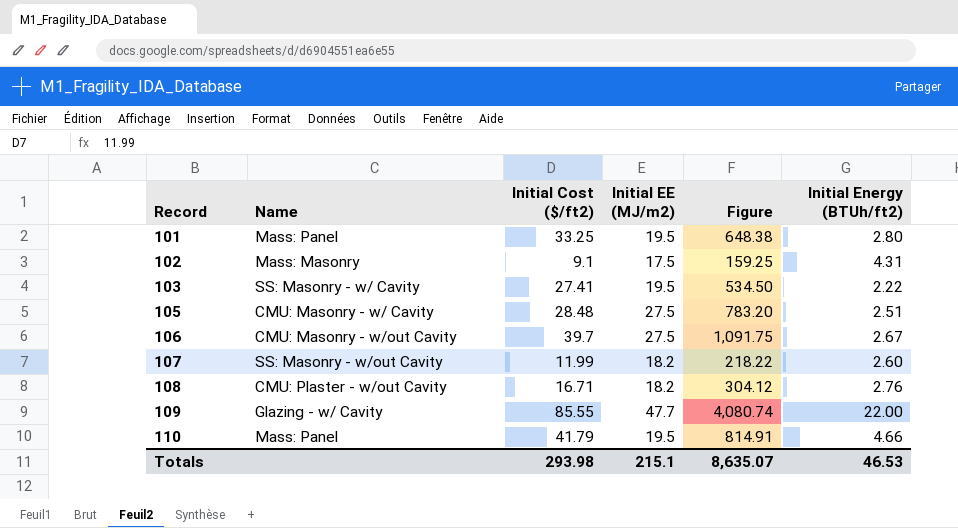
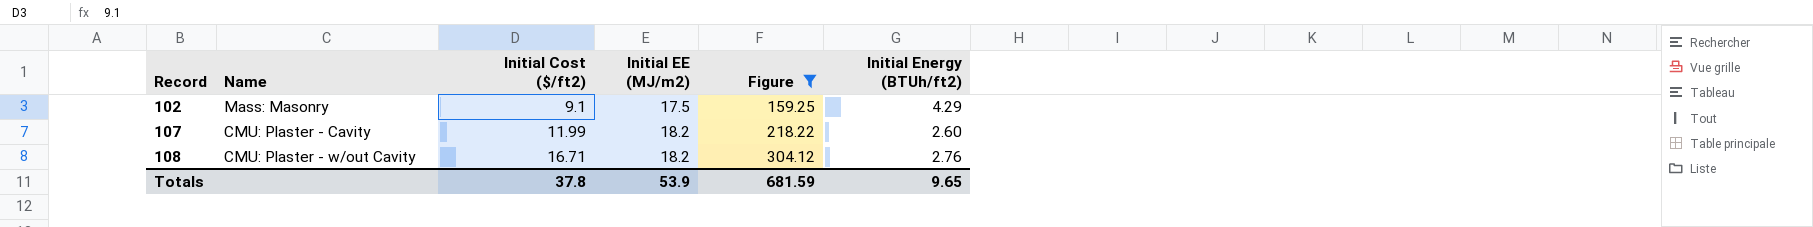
filter: none -> Figure <= 304.12
102 | Initial Energy (BTUh/ft2): 4.31 -> 4.29
107 | Name: SS: Masonry - w/out Cavity -> CMU: Plaster - Cavity
Totals | Initial Cost ($/ft2): 293.98 -> 37.8
Totals | Initial EE (MJ/m2): 215.1 -> 53.9
Totals | Figure: 8,635.07 -> 681.59
Totals | Initial Energy (BTUh/ft2): 46.53 -> 9.65

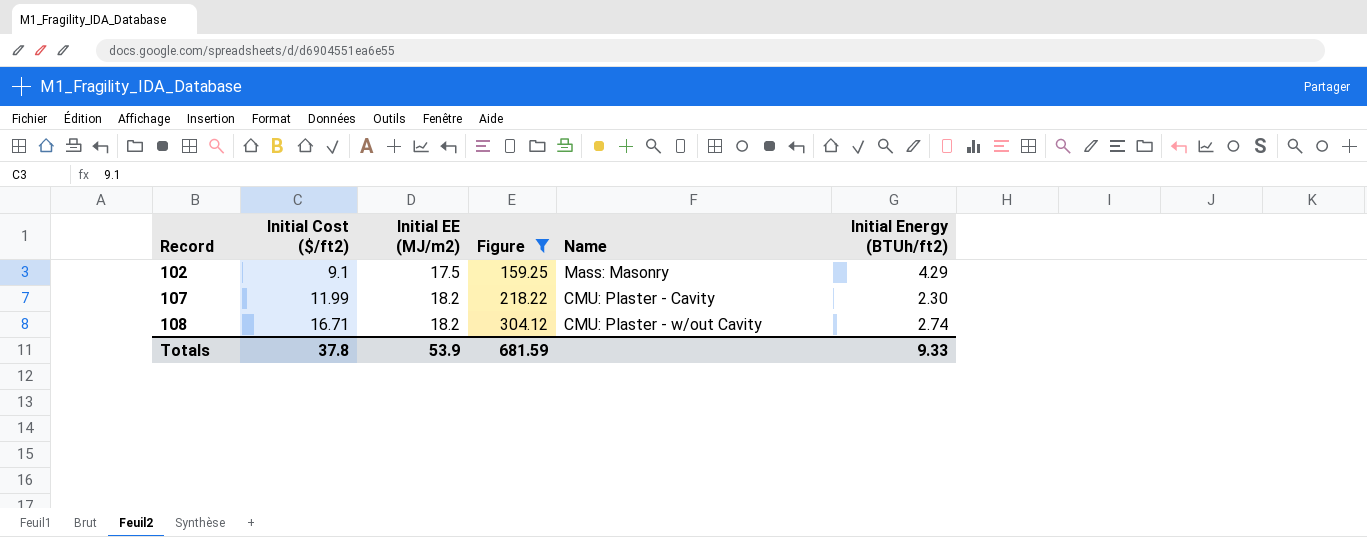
column Name | position: 2 -> 5
107 | Initial Energy (BTUh/ft2): 2.60 -> 2.30
108 | Initial Energy (BTUh/ft2): 2.76 -> 2.74
Totals | Initial Energy (BTUh/ft2): 9.65 -> 9.33

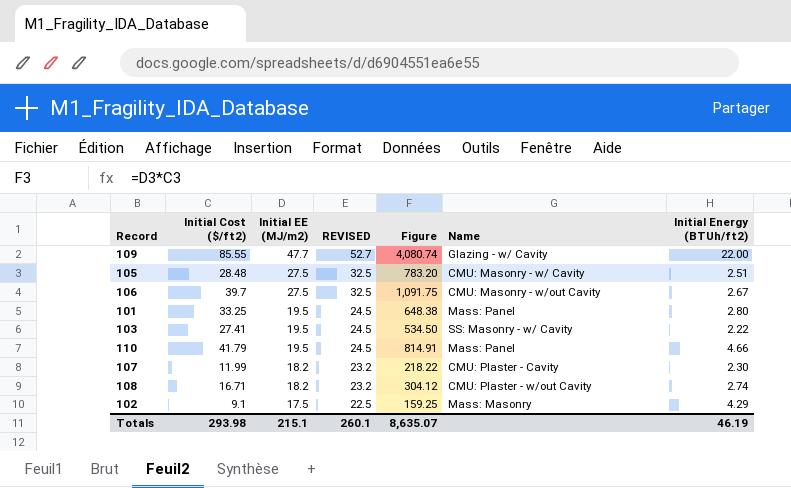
filter: Figure <= 304.12 -> none
row order: Record ascending -> Initial EE (MJ/m2) descending
column REVISED | formula: none -> [Initial EE (MJ/m2)] + 5
Totals | Initial Cost ($/ft2): 37.8 -> 293.98
Totals | Initial EE (MJ/m2): 53.9 -> 215.1
Totals | Figure: 681.59 -> 8,635.07
Totals | Initial Energy (BTUh/ft2): 9.33 -> 46.19

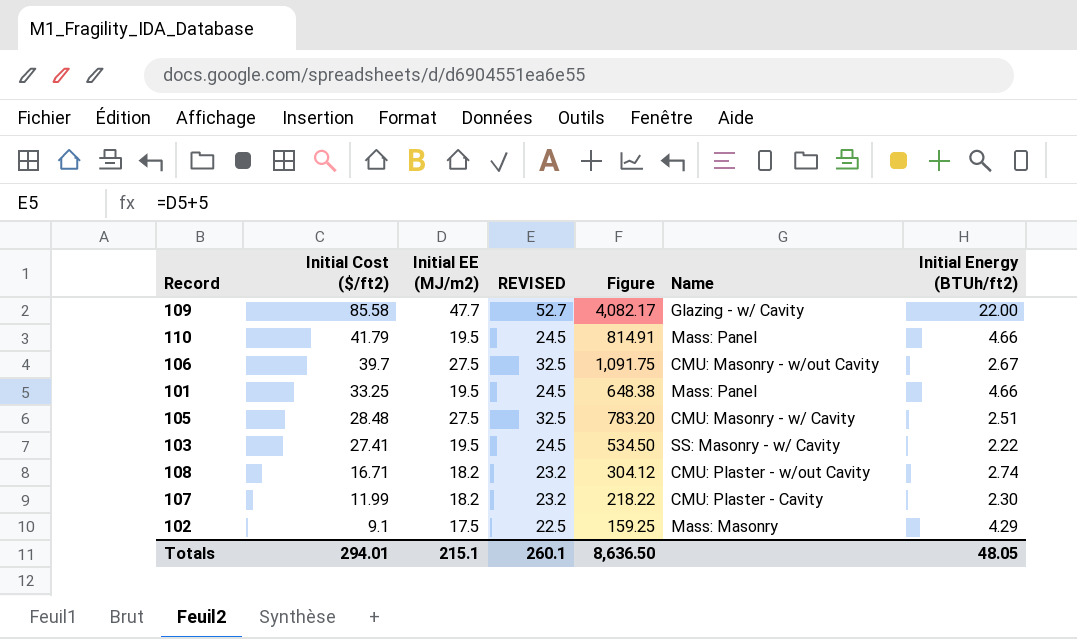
row order: Initial EE (MJ/m2) descending -> Initial Cost ($/ft2) descending
109 | Initial Cost ($/ft2): 85.55 -> 85.58
109 | Figure: 4,080.74 -> 4,082.17
101 | Initial Energy (BTUh/ft2): 2.80 -> 4.66
Totals | Initial Cost ($/ft2): 293.98 -> 294.01
Totals | Figure: 8,635.07 -> 8,636.50
Totals | Initial Energy (BTUh/ft2): 46.19 -> 48.05

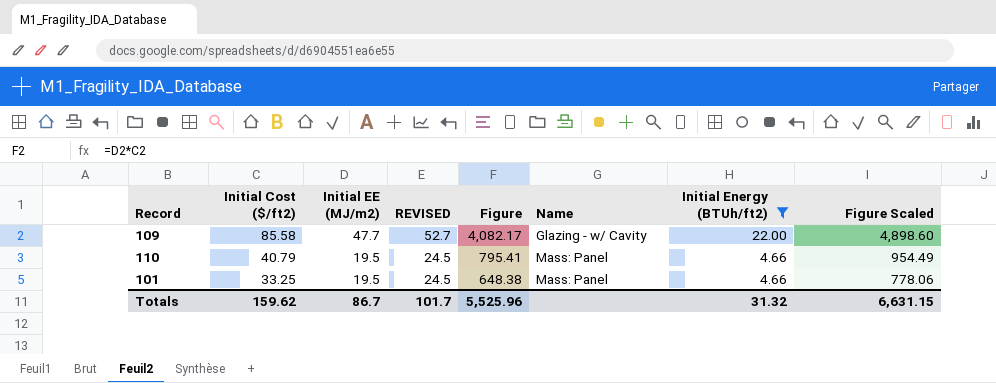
filter: none -> Initial Energy (BTUh/ft2) >= 4.66
column Figure Scaled | formula: none -> [Figure] * 1.2
110 | Initial Cost ($/ft2): 41.79 -> 40.79
110 | Figure: 814.91 -> 795.41
Totals | Initial Cost ($/ft2): 294.01 -> 159.62
Totals | Initial EE (MJ/m2): 215.1 -> 86.7
Totals | REVISED: 260.1 -> 101.7
Totals | Figure: 8,636.50 -> 5,525.96
Totals | Initial Energy (BTUh/ft2): 48.05 -> 31.32

